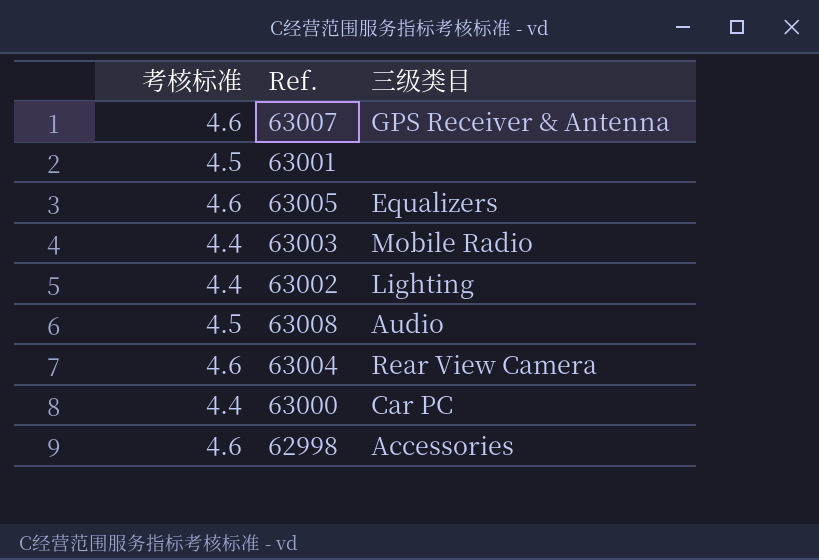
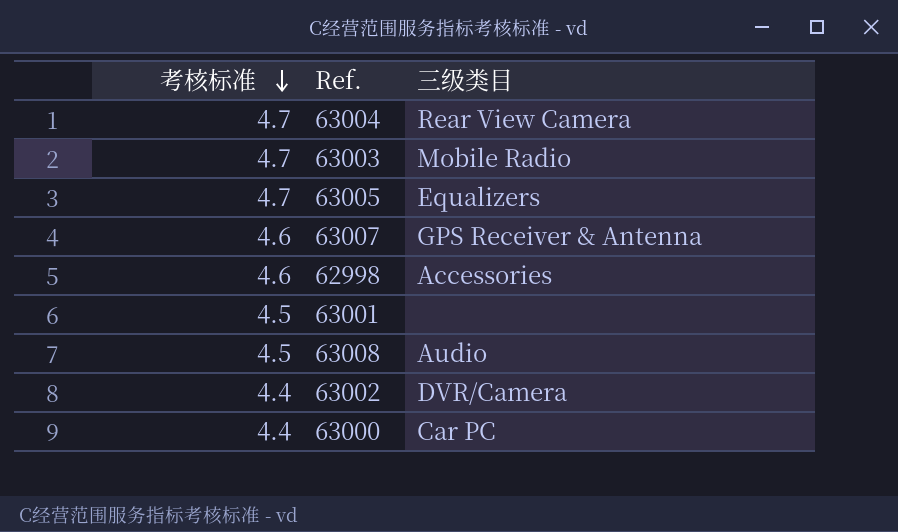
row order: none -> 考核标准 descending
63004 | 考核标准: 4.6 -> 4.7
63003 | 考核标准: 4.4 -> 4.7
63005 | 考核标准: 4.6 -> 4.7
63002 | 三级类目: Lighting -> DVR/Camera

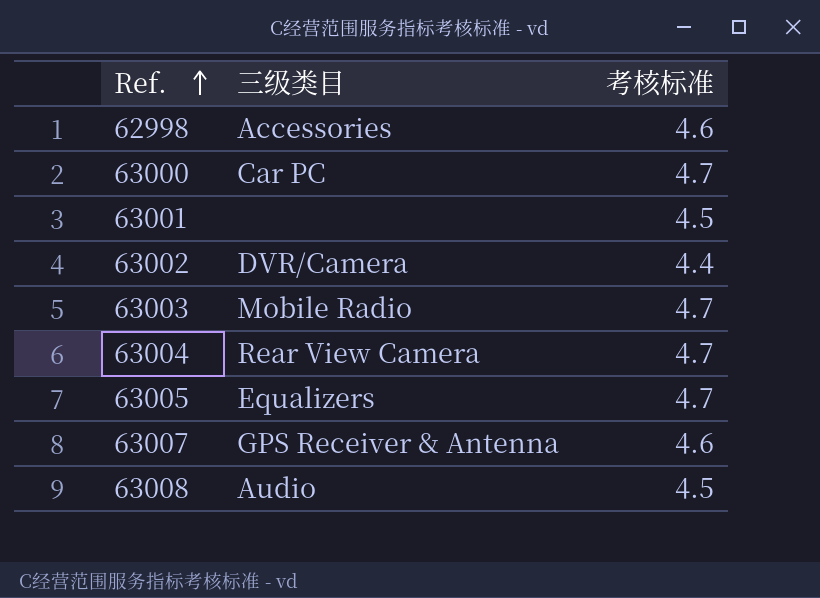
row order: 考核标准 descending -> Ref. ascending
column 考核标准 | position: 1 -> 3
63000 | 考核标准: 4.4 -> 4.7

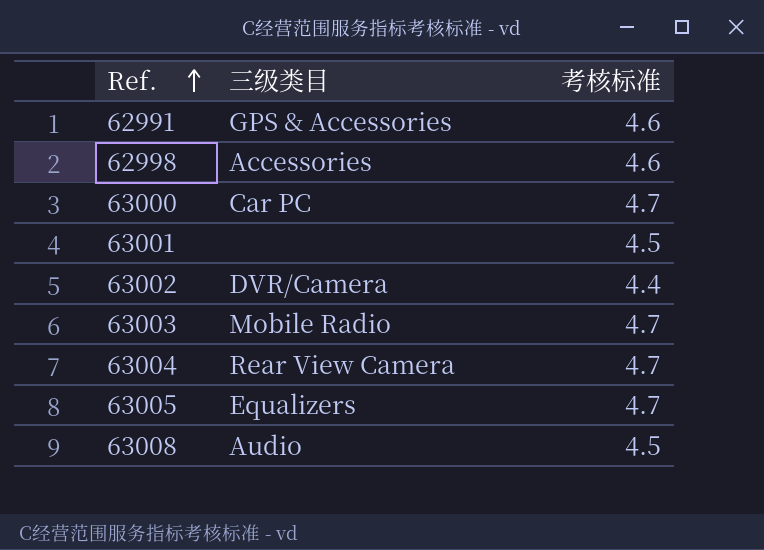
row 63007: GPS Receiver & Antenna | 4.6 -> none
row 62991: none -> GPS & Accessories | 4.6

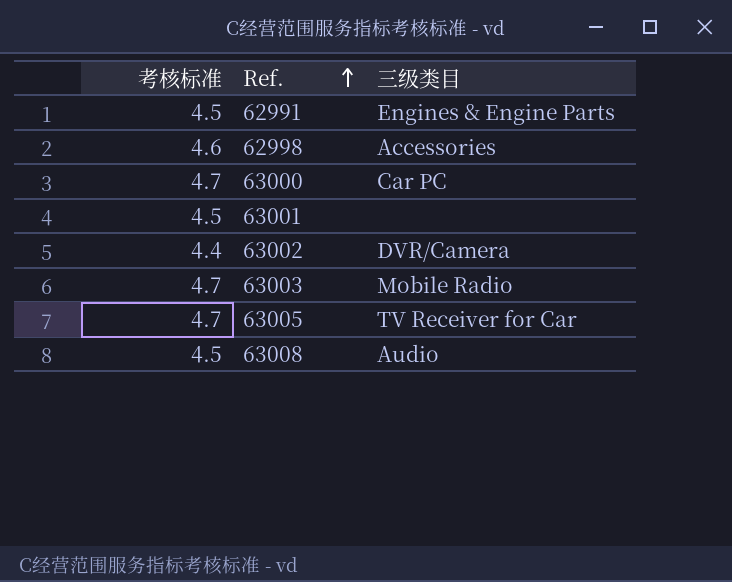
column 考核标准 | position: 3 -> 1
row 63004: Rear View Camera | 4.7 -> none
62991 | 考核标准: 4.6 -> 4.5
62991 | 三级类目: GPS & Accessories -> Engines & Engine Parts
63005 | 三级类目: Equalizers -> TV Receiver for Car

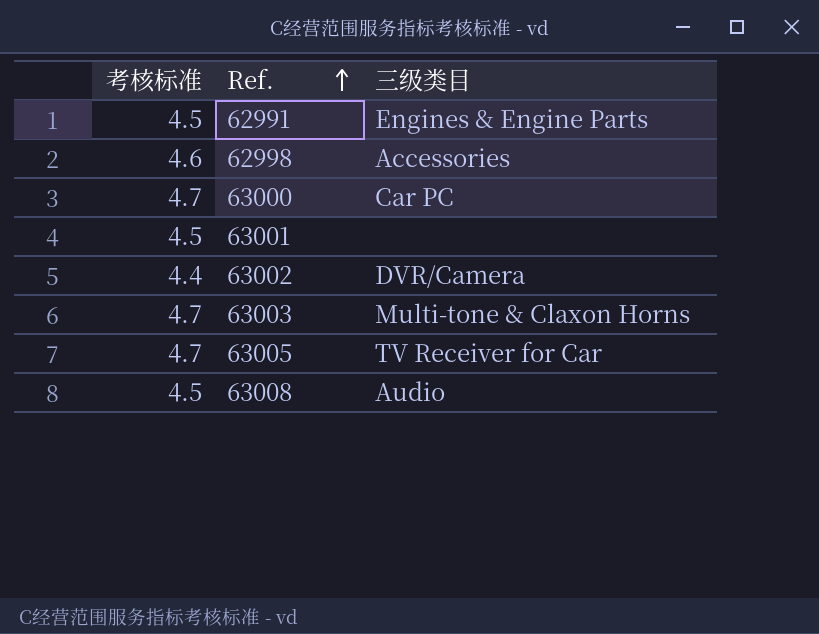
63003 | 三级类目: Mobile Radio -> Multi-tone & Claxon Horns

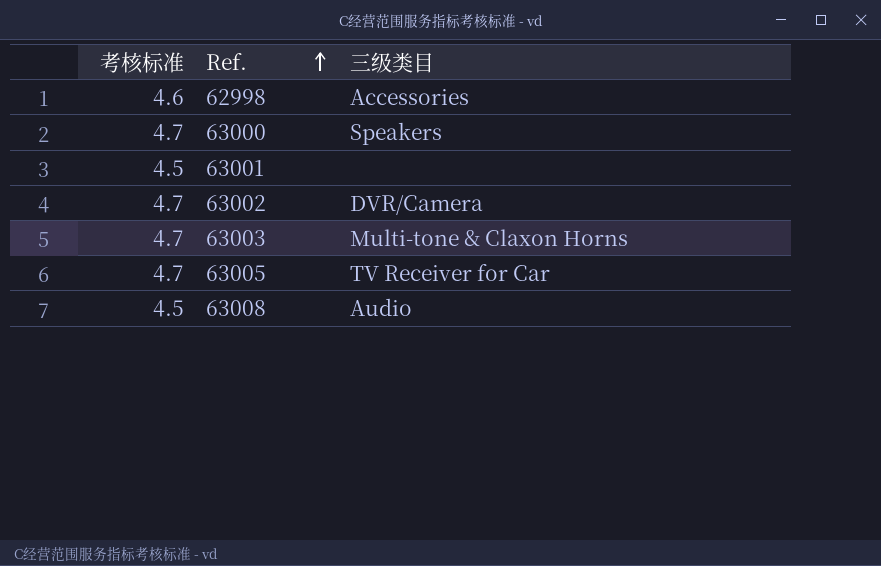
row 62991: 4.5 | Engines & Engine Parts -> none
63000 | 三级类目: Car PC -> Speakers
63002 | 考核标准: 4.4 -> 4.7

